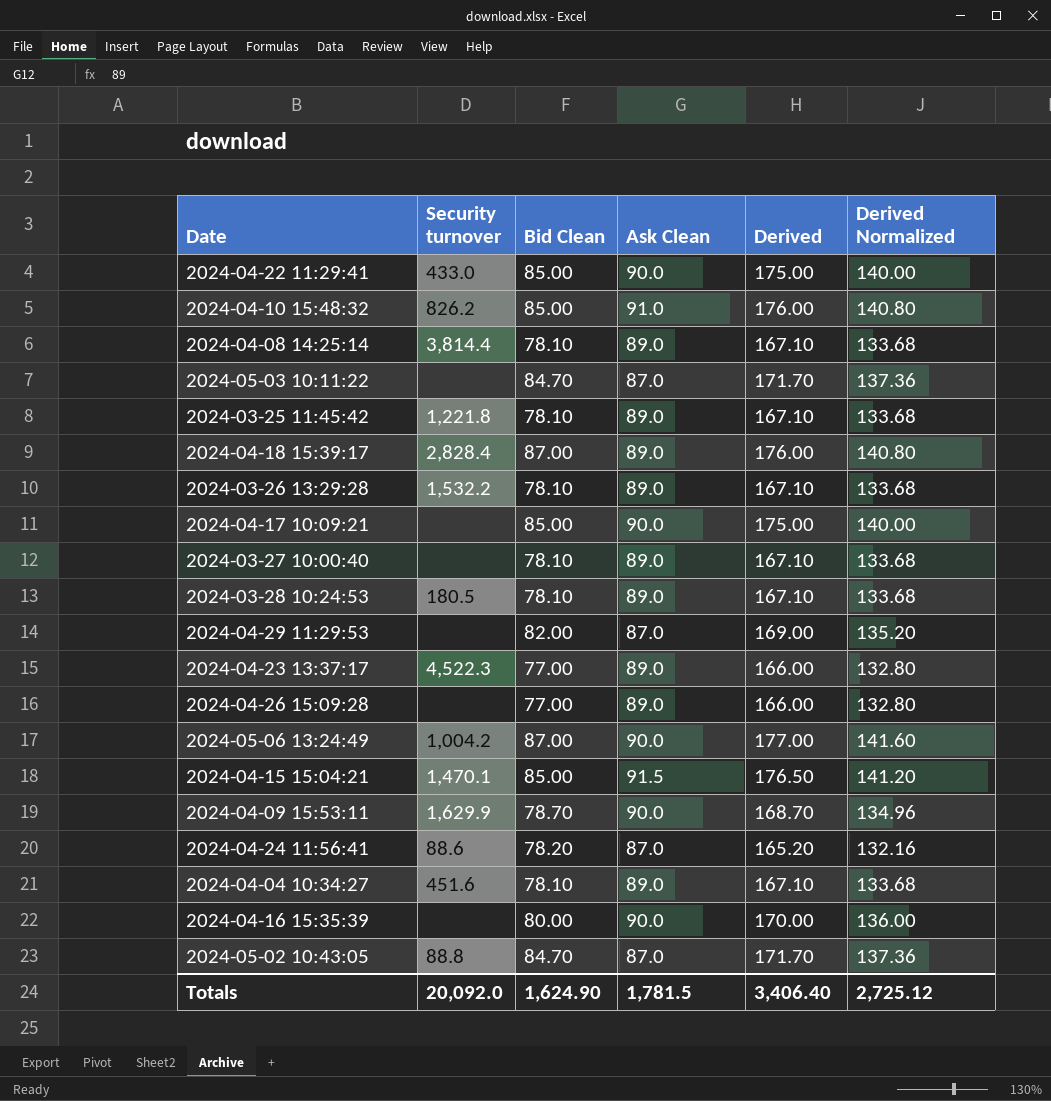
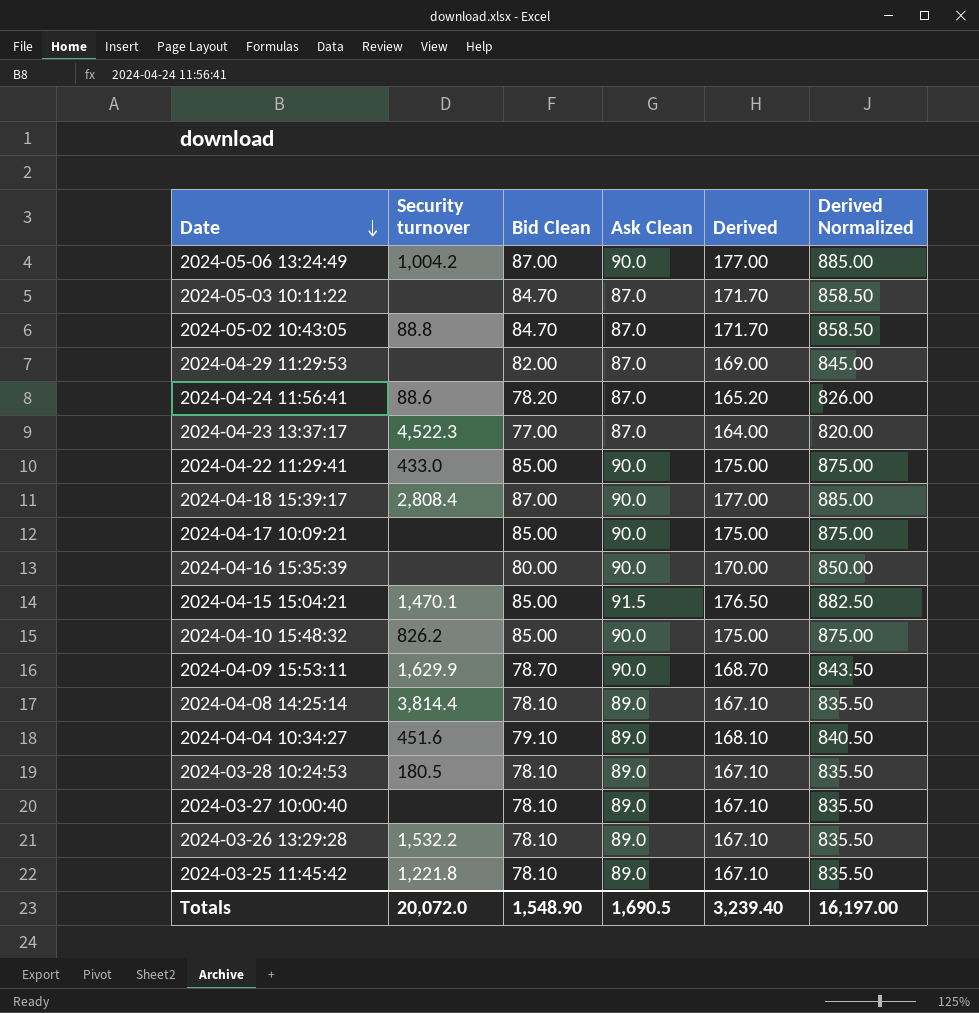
row order: none -> Date descending
column Derived Normalized | formula: [Derived] * 0.8 -> [Derived] * 5
row 2024-04-26 15:09:28: none | 77.00 | 89.0 | 166.00 | 132.80 -> none
2024-04-23 13:37:17 | Ask Clean: 89.0 -> 87.0
2024-04-23 13:37:17 | Derived: 166.00 -> 164.00
2024-04-18 15:39:17 | Security turnover: 2,828.4 -> 2,808.4
2024-04-18 15:39:17 | Ask Clean: 89.0 -> 90.0
2024-04-18 15:39:17 | Derived: 176.00 -> 177.00
2024-04-10 15:48:32 | Ask Clean: 91.0 -> 90.0
2024-04-10 15:48:32 | Derived: 176.00 -> 175.00
2024-04-04 10:34:27 | Bid Clean: 78.10 -> 79.10
2024-04-04 10:34:27 | Derived: 167.10 -> 168.10
Totals | Security turnover: 20,092.0 -> 20,072.0
Totals | Bid Clean: 1,624.90 -> 1,548.90
Totals | Ask Clean: 1,781.5 -> 1,690.5
Totals | Derived: 3,406.40 -> 3,239.40
Totals | Derived Normalized: 2,725.12 -> 16,197.00

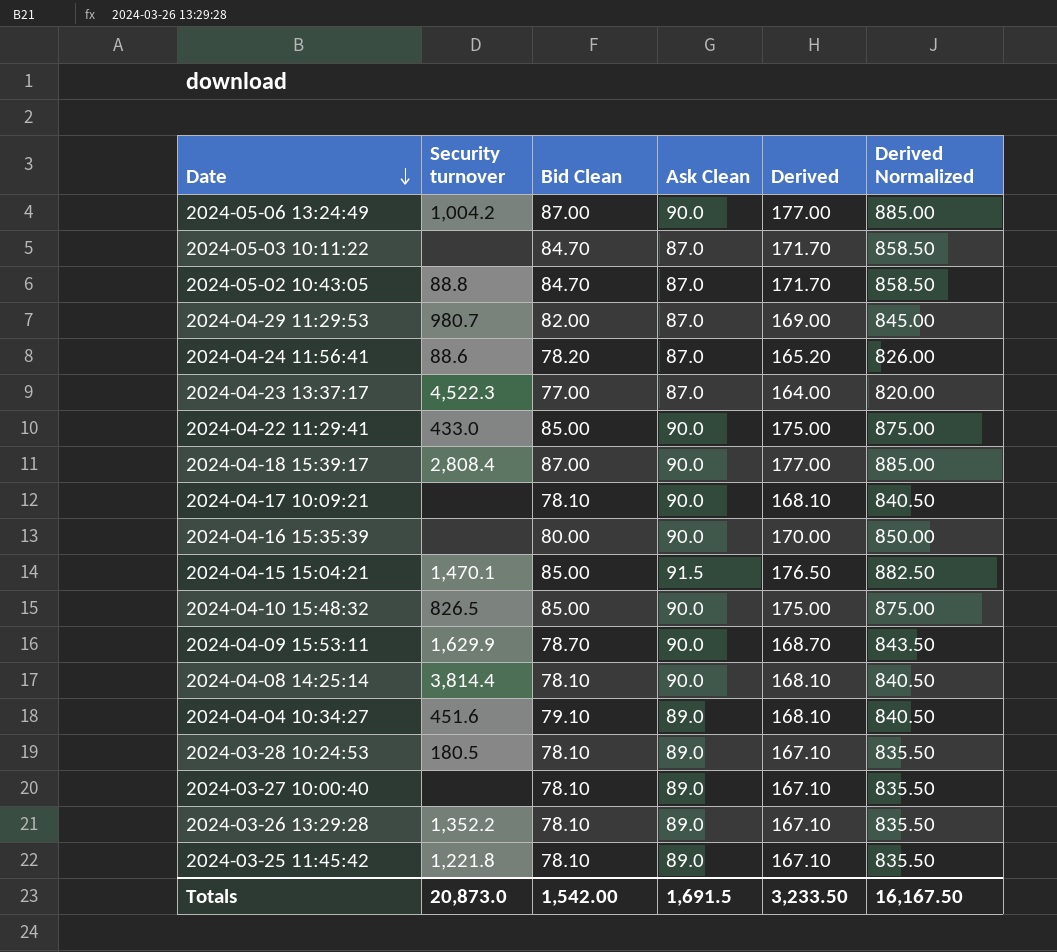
2024-04-29 11:29:53 | Security turnover: none -> 980.7
2024-04-17 10:09:21 | Bid Clean: 85.00 -> 78.10
2024-04-17 10:09:21 | Derived: 175.00 -> 168.10
2024-04-17 10:09:21 | Derived Normalized: 875.00 -> 840.50
2024-04-10 15:48:32 | Security turnover: 826.2 -> 826.5
2024-04-08 14:25:14 | Ask Clean: 89.0 -> 90.0
2024-04-08 14:25:14 | Derived: 167.10 -> 168.10
2024-04-08 14:25:14 | Derived Normalized: 835.50 -> 840.50
2024-03-26 13:29:28 | Security turnover: 1,532.2 -> 1,352.2
Totals | Security turnover: 20,072.0 -> 20,873.0
Totals | Bid Clean: 1,548.90 -> 1,542.00
Totals | Ask Clean: 1,690.5 -> 1,691.5
Totals | Derived: 3,239.40 -> 3,233.50
Totals | Derived Normalized: 16,197.00 -> 16,167.50

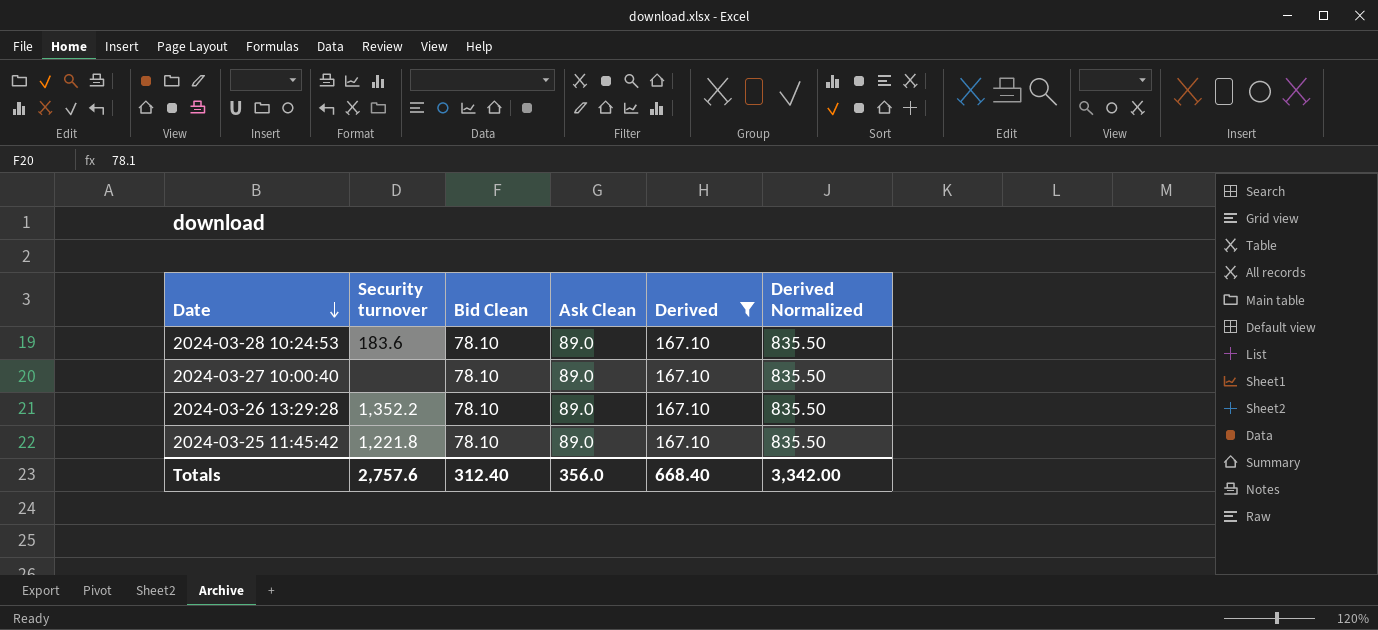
filter: none -> Derived = 167.10
2024-03-28 10:24:53 | Security turnover: 180.5 -> 183.6
Totals | Security turnover: 20,873.0 -> 2,757.6
Totals | Bid Clean: 1,542.00 -> 312.40
Totals | Ask Clean: 1,691.5 -> 356.0
Totals | Derived: 3,233.50 -> 668.40
Totals | Derived Normalized: 16,167.50 -> 3,342.00

